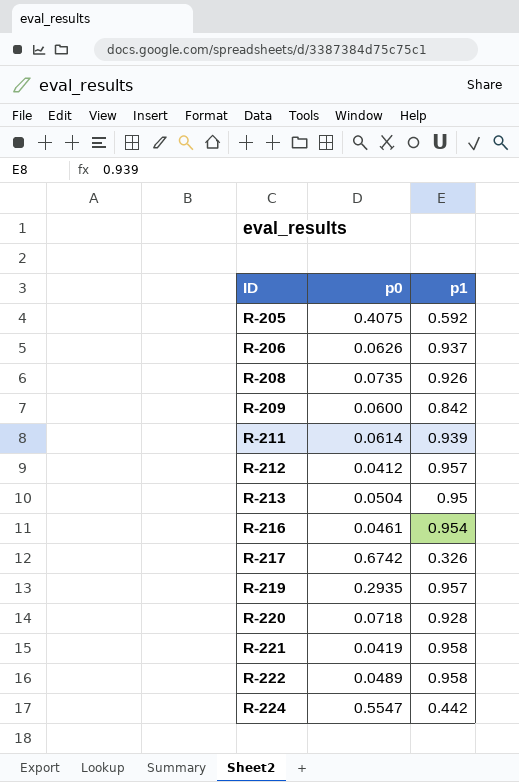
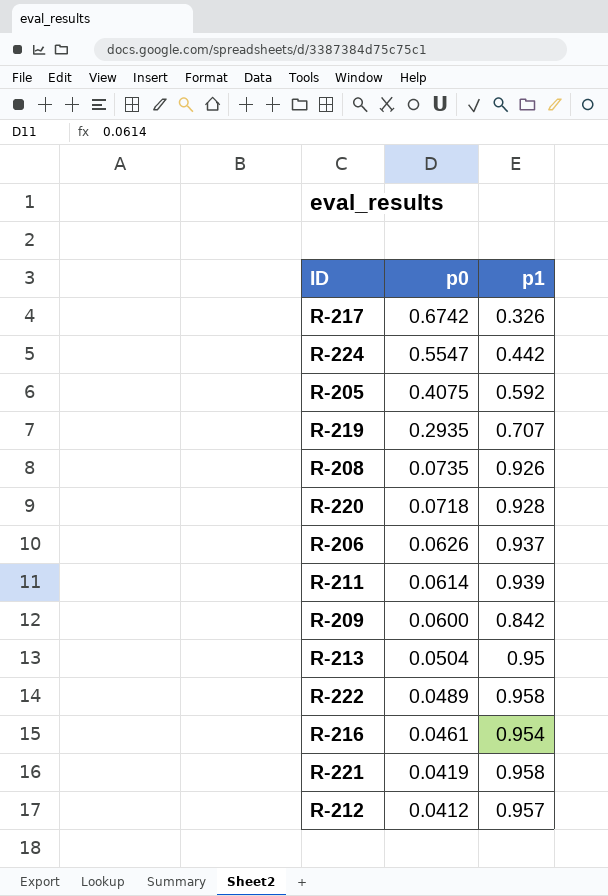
row order: ID ascending -> p0 descending
R-219 | p1: 0.957 -> 0.707

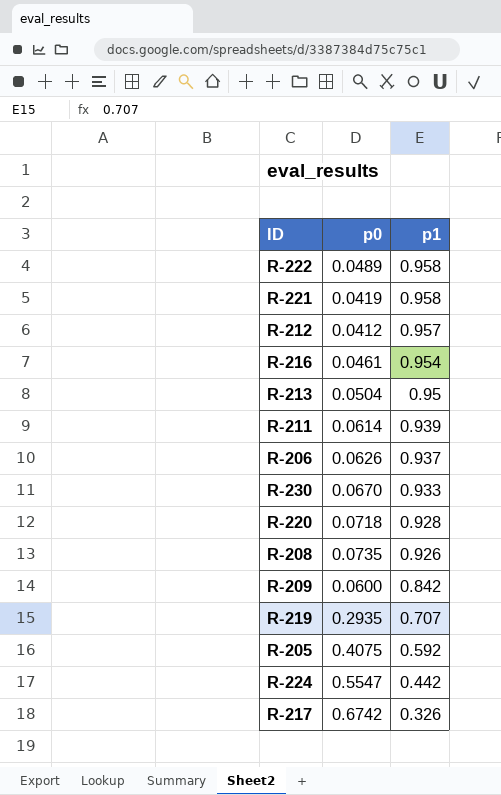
row order: p0 descending -> p1 descending
row R-230: none -> 0.0670 | 0.933

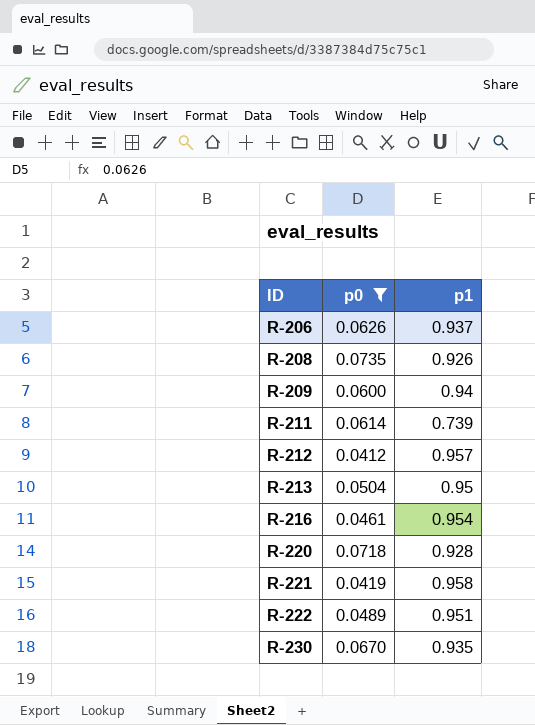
filter: none -> p0 <= 0.0735
row order: p1 descending -> ID ascending
R-209 | p1: 0.842 -> 0.94
R-211 | p1: 0.939 -> 0.739
R-222 | p1: 0.958 -> 0.951
R-230 | p1: 0.933 -> 0.935

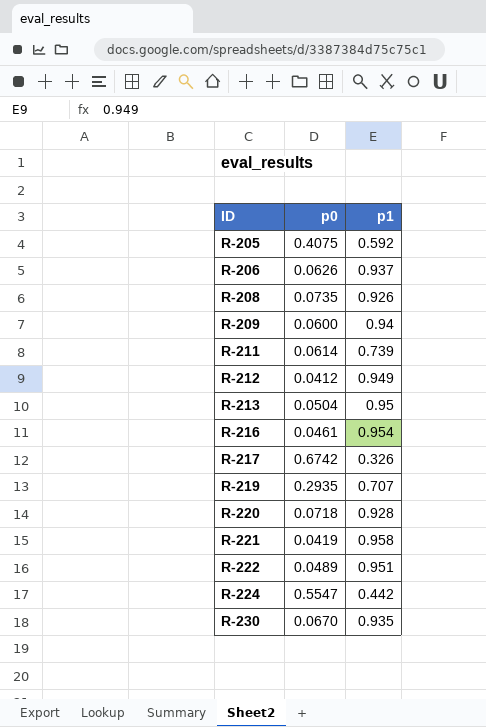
filter: p0 <= 0.0735 -> none
R-212 | p1: 0.957 -> 0.949

